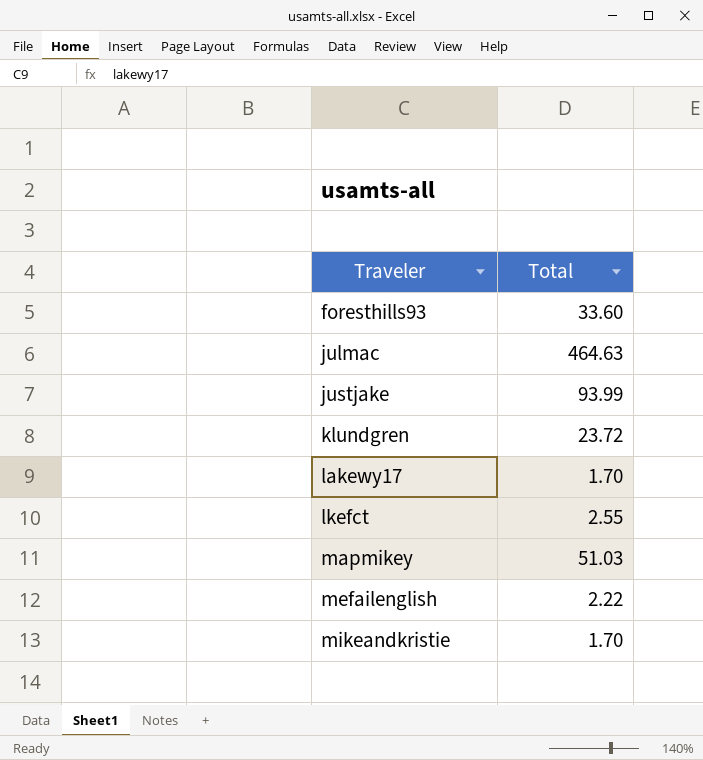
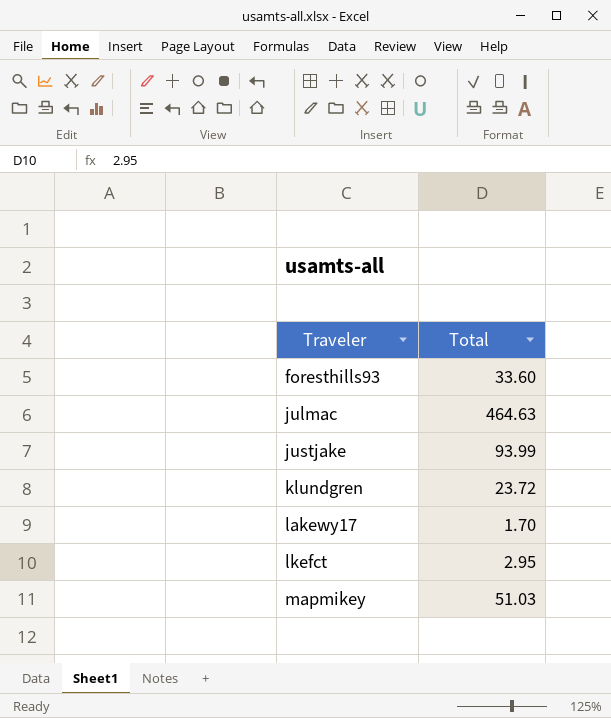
row mefailenglish: 2.22 -> none
row mikeandkristie: 1.70 -> none
lkefct | Total: 2.55 -> 2.95

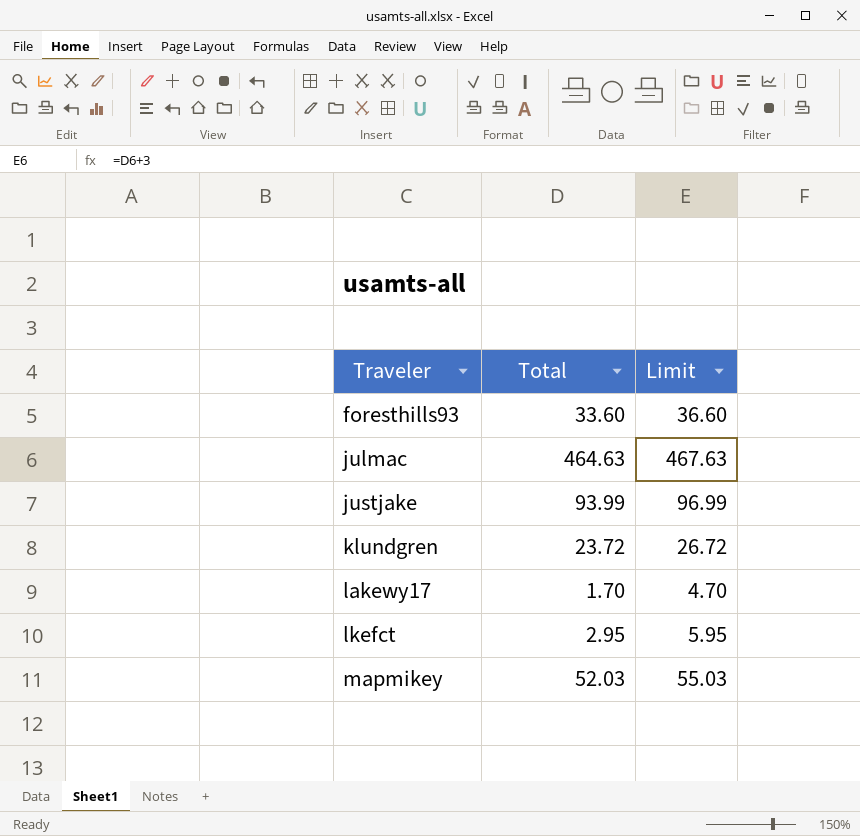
column Limit | formula: none -> [Total] + 3
mapmikey | Total: 51.03 -> 52.03

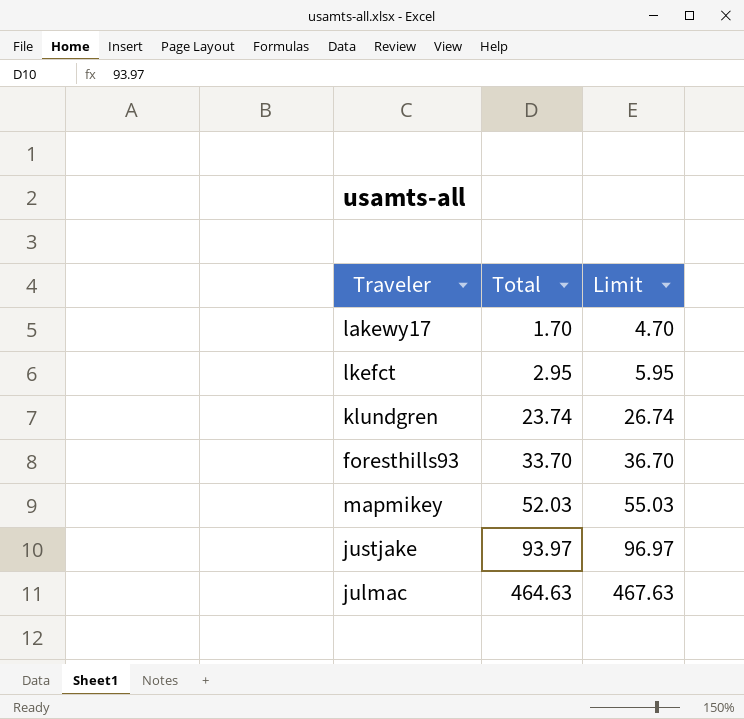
row order: Traveler ascending -> Total ascending
klundgren | Total: 23.72 -> 23.74
klundgren | Limit: 26.72 -> 26.74
foresthills93 | Total: 33.60 -> 33.70
foresthills93 | Limit: 36.60 -> 36.70
justjake | Total: 93.99 -> 93.97
justjake | Limit: 96.99 -> 96.97

